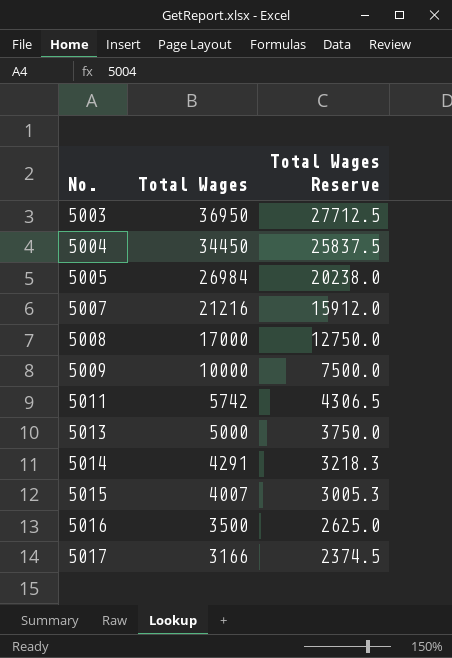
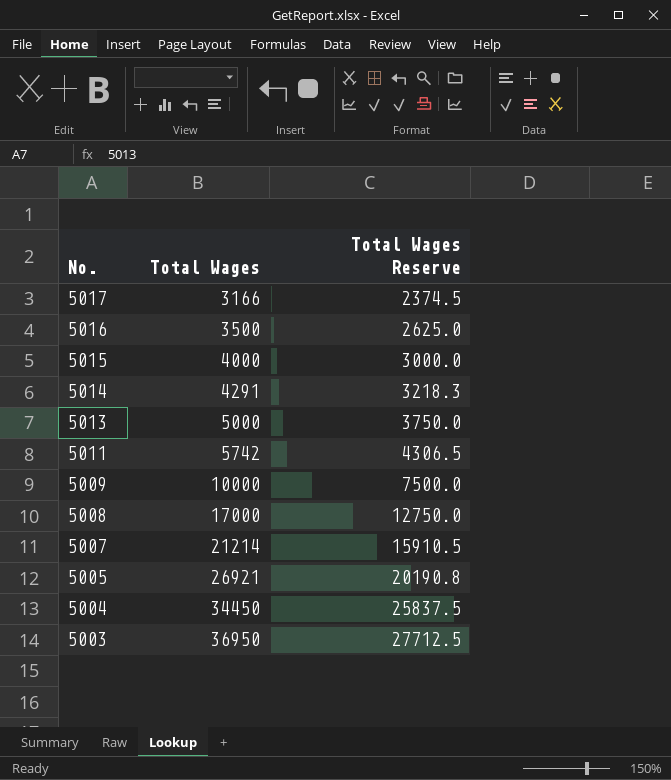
row order: No. ascending -> No. descending
5015 | Total Wages: 4007 -> 4000
5015 | Total Wages Reserve: 3005.3 -> 3000.0
5007 | Total Wages: 21216 -> 21214
5007 | Total Wages Reserve: 15912.0 -> 15910.5
5005 | Total Wages: 26984 -> 26921
5005 | Total Wages Reserve: 20238.0 -> 20190.8

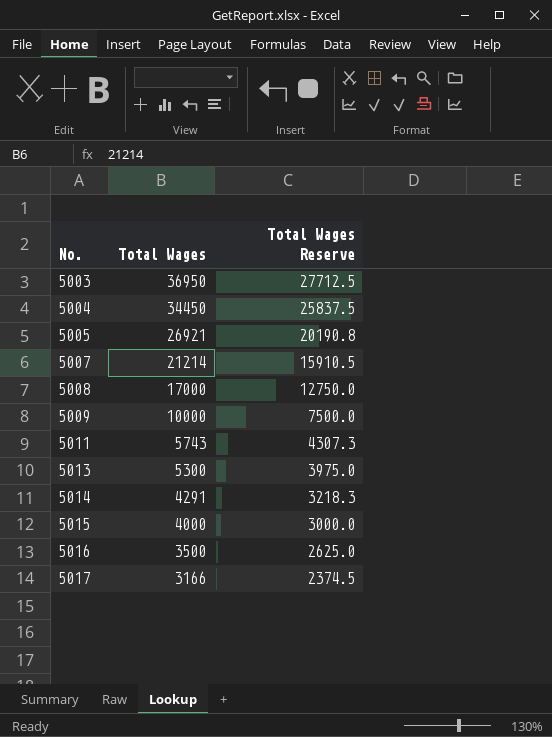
row order: No. descending -> No. ascending
5011 | Total Wages: 5742 -> 5743
5011 | Total Wages Reserve: 4306.5 -> 4307.3
5013 | Total Wages: 5000 -> 5300
5013 | Total Wages Reserve: 3750.0 -> 3975.0

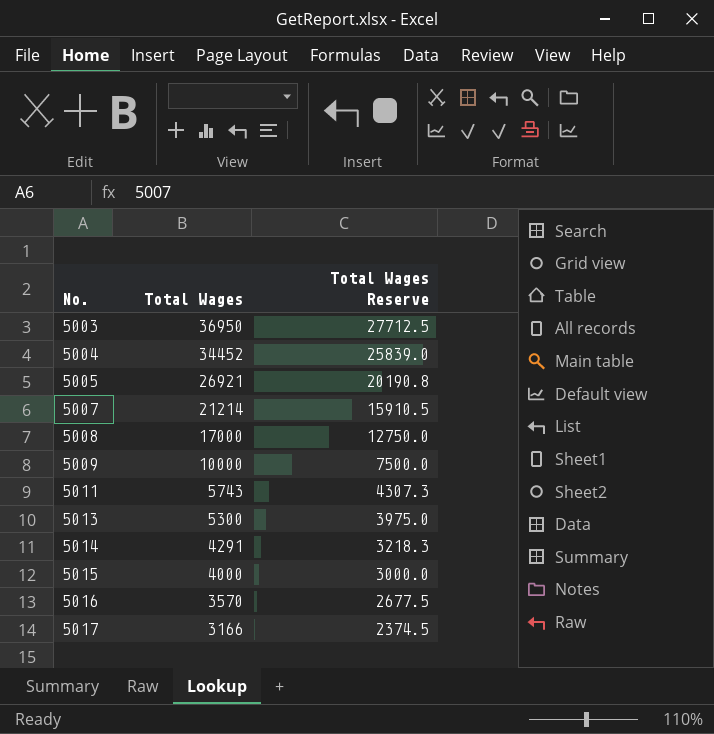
5004 | Total Wages: 34450 -> 34452
5004 | Total Wages Reserve: 25837.5 -> 25839.0
5016 | Total Wages: 3500 -> 3570
5016 | Total Wages Reserve: 2625.0 -> 2677.5

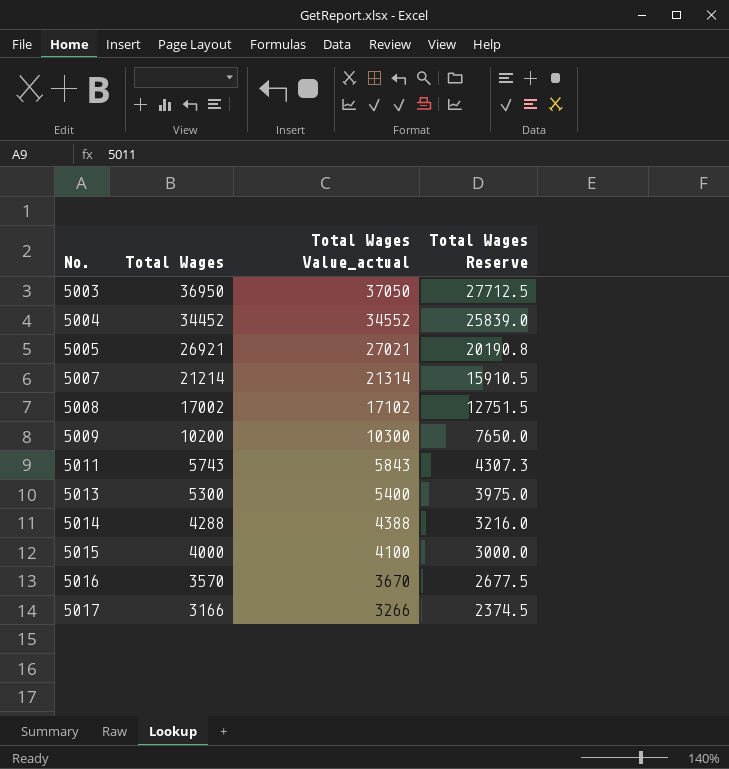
column Total Wages Value_actual | formula: none -> [Total Wages] + 100
5008 | Total Wages: 17000 -> 17002
5008 | Total Wages Reserve: 12750.0 -> 12751.5
5009 | Total Wages: 10000 -> 10200
5009 | Total Wages Reserve: 7500.0 -> 7650.0
5014 | Total Wages: 4291 -> 4288
5014 | Total Wages Reserve: 3218.3 -> 3216.0

